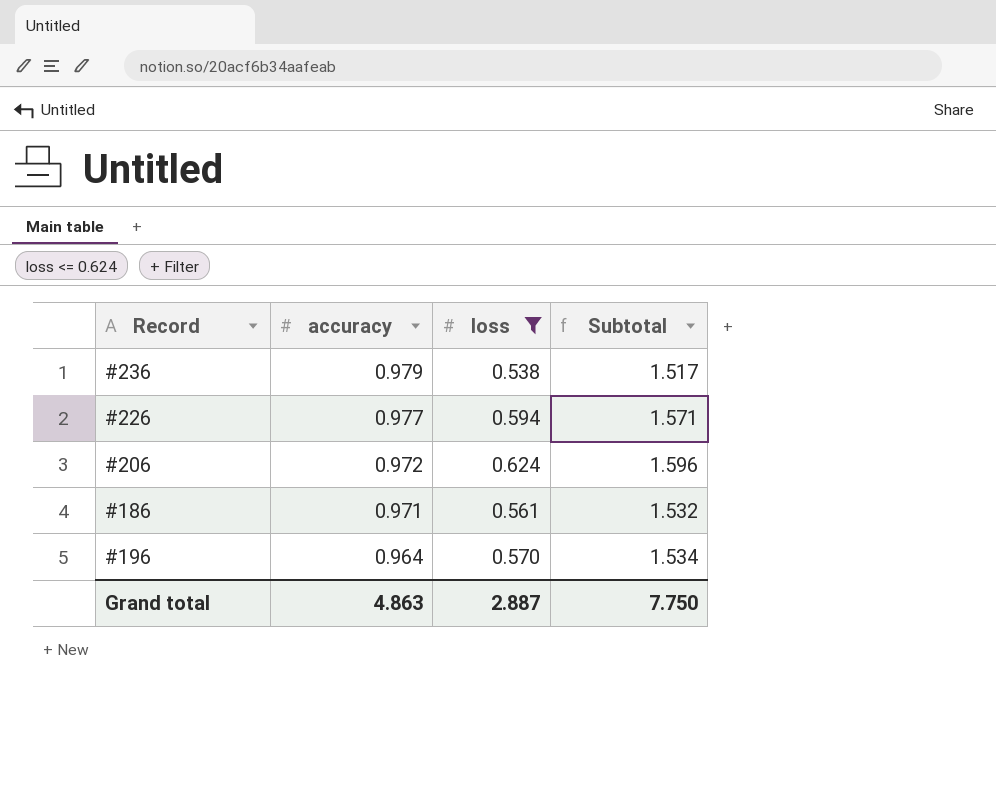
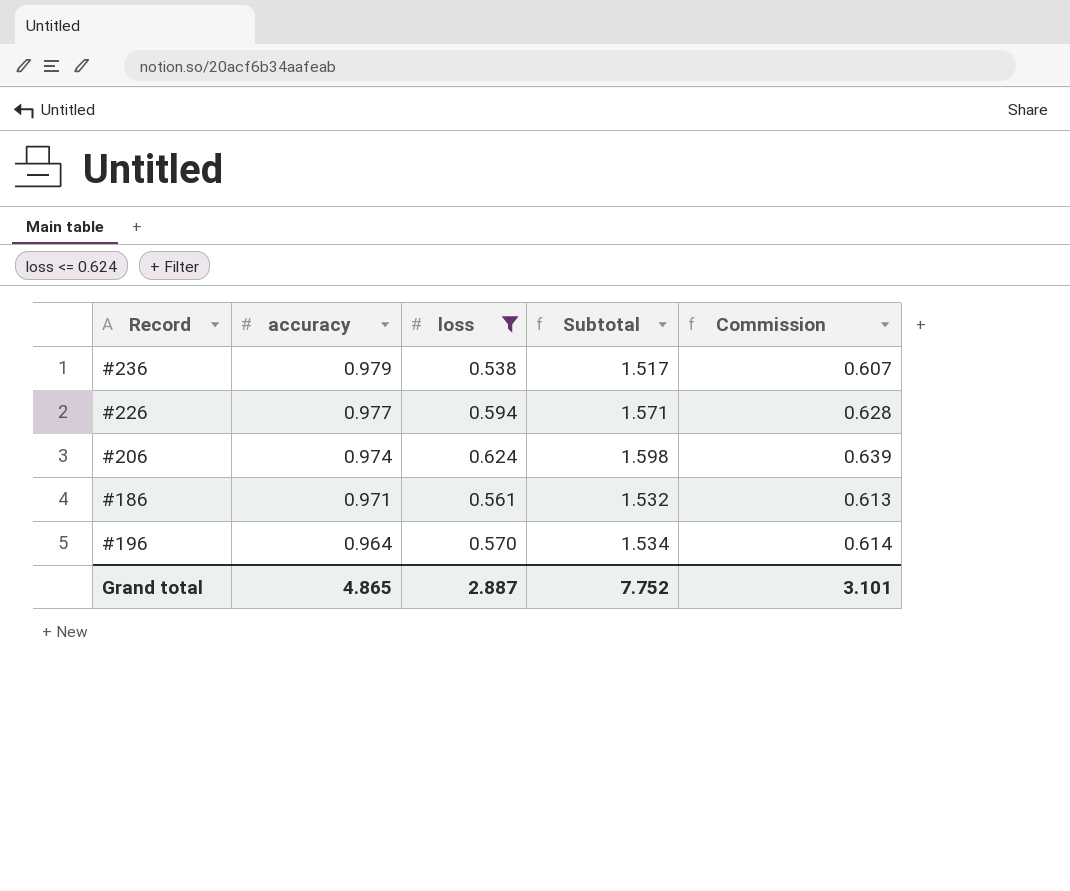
column Commission | formula: none -> [Subtotal] * 0.4
#206 | accuracy: 0.972 -> 0.974
#206 | Subtotal: 1.596 -> 1.598
Grand total | accuracy: 4.863 -> 4.865
Grand total | Subtotal: 7.750 -> 7.752

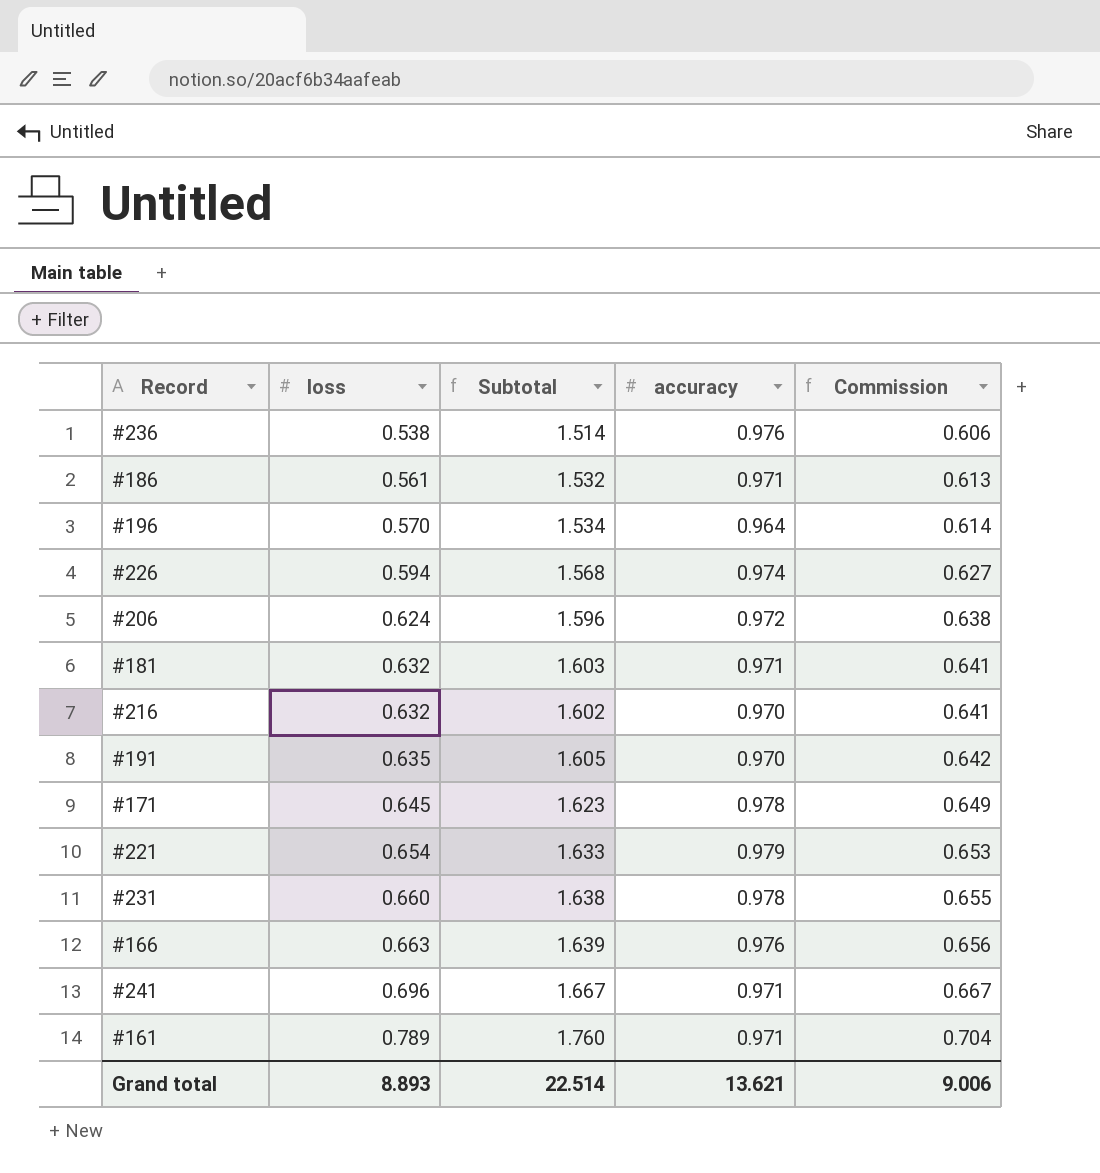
filter: loss <= 0.624 -> none
row order: accuracy descending -> loss ascending
column accuracy | position: 2 -> 4
#236 | Subtotal: 1.517 -> 1.514
#236 | accuracy: 0.979 -> 0.976
#236 | Commission: 0.607 -> 0.606
#226 | Subtotal: 1.571 -> 1.568
#226 | accuracy: 0.977 -> 0.974
#226 | Commission: 0.628 -> 0.627
#206 | Subtotal: 1.598 -> 1.596
#206 | accuracy: 0.974 -> 0.972
#206 | Commission: 0.639 -> 0.638
Grand total | loss: 2.887 -> 8.893
Grand total | Subtotal: 7.752 -> 22.514
Grand total | accuracy: 4.865 -> 13.621
Grand total | Commission: 3.101 -> 9.006

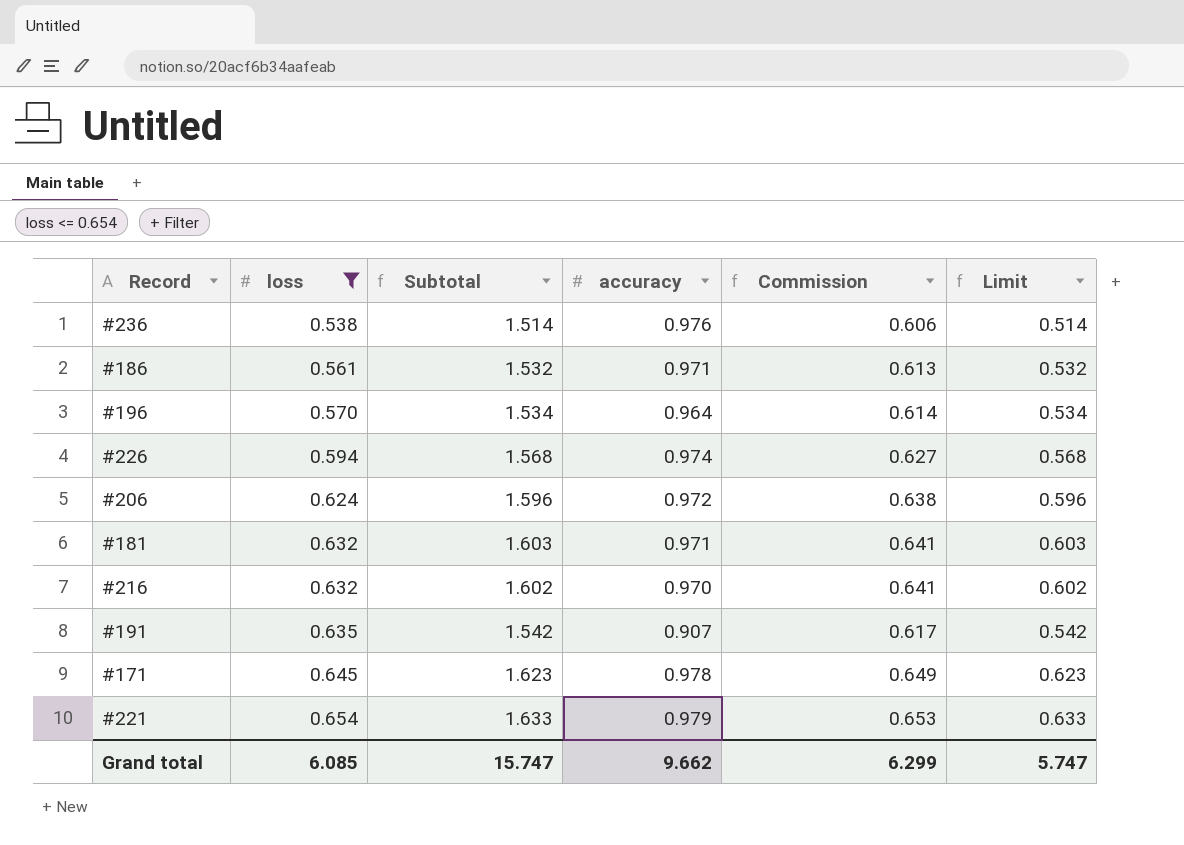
filter: none -> loss <= 0.654
column Limit | formula: none -> [Subtotal] - 1
#191 | Subtotal: 1.605 -> 1.542
#191 | accuracy: 0.970 -> 0.907
#191 | Commission: 0.642 -> 0.617
Grand total | loss: 8.893 -> 6.085
Grand total | Subtotal: 22.514 -> 15.747
Grand total | accuracy: 13.621 -> 9.662
Grand total | Commission: 9.006 -> 6.299

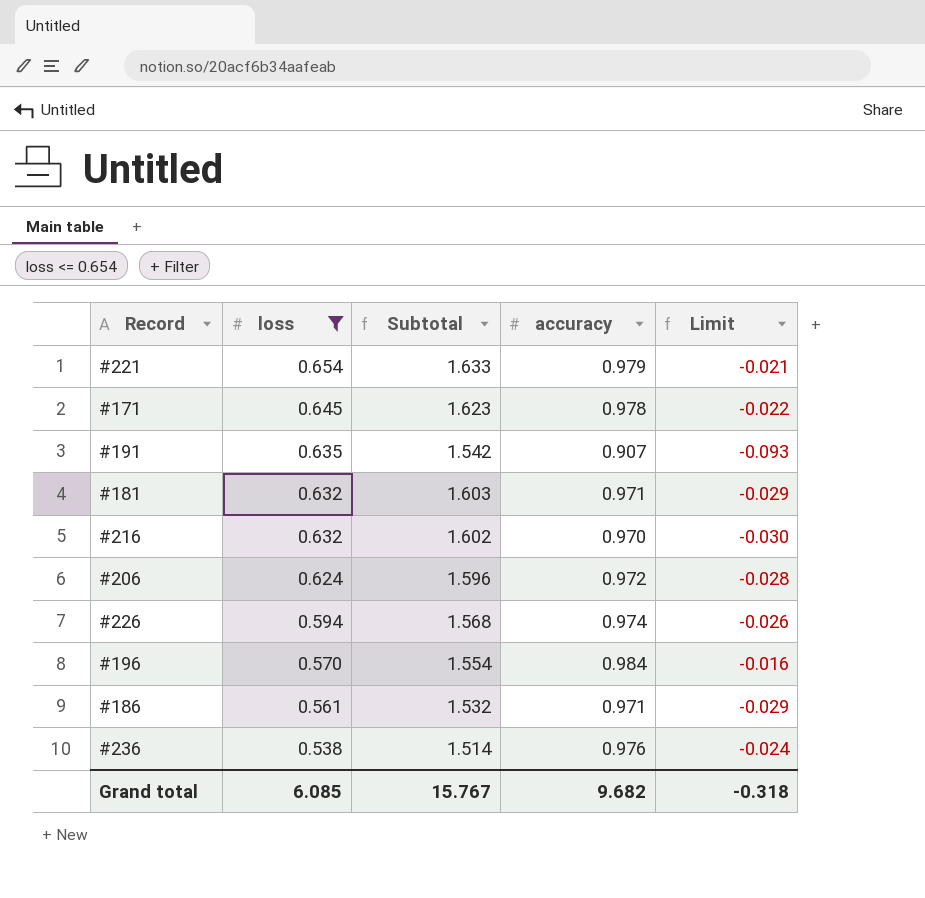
row order: loss ascending -> loss descending
column Commission | formula: [Subtotal] * 0.4 -> none
column Limit | formula: [Subtotal] - 1 -> [accuracy] - 1
#196 | Subtotal: 1.534 -> 1.554
#196 | accuracy: 0.964 -> 0.984
Grand total | Subtotal: 15.747 -> 15.767
Grand total | accuracy: 9.662 -> 9.682
Grand total | Limit: 5.747 -> -0.318

